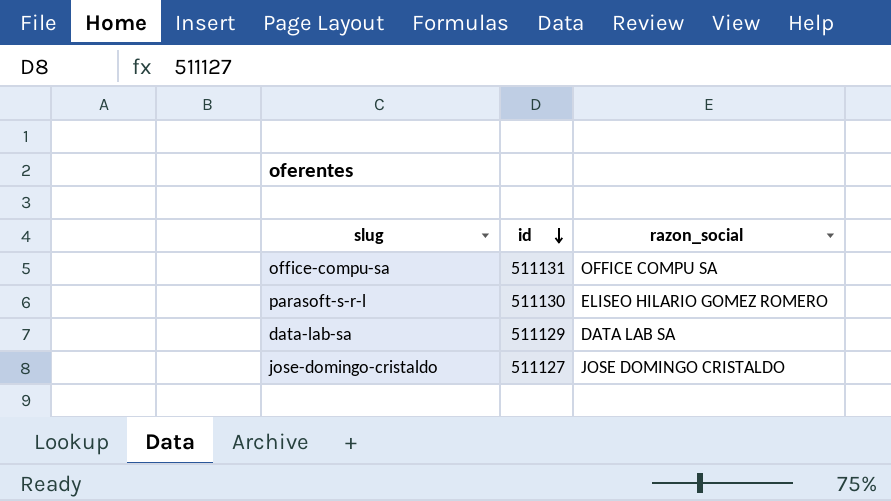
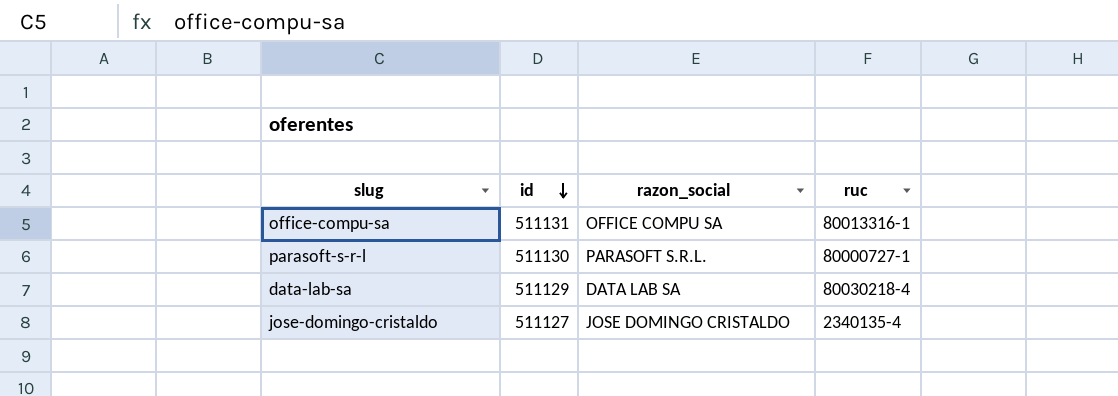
column ruc | position: none -> 4
parasoft-s-r-l | razon_social: ELISEO HILARIO GOMEZ ROMERO -> PARASOFT S.R.L.

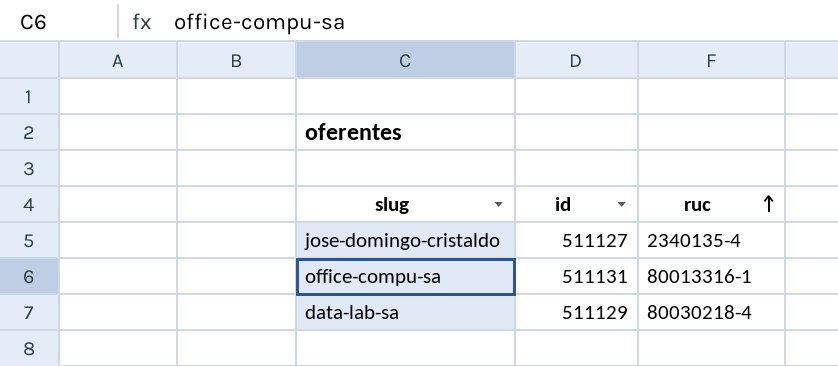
row order: id descending -> ruc ascending
column razon_social | position: 3 -> none
row parasoft-s-r-l: 511130 | PARASOFT S.R.L. | 80000727-1 -> none

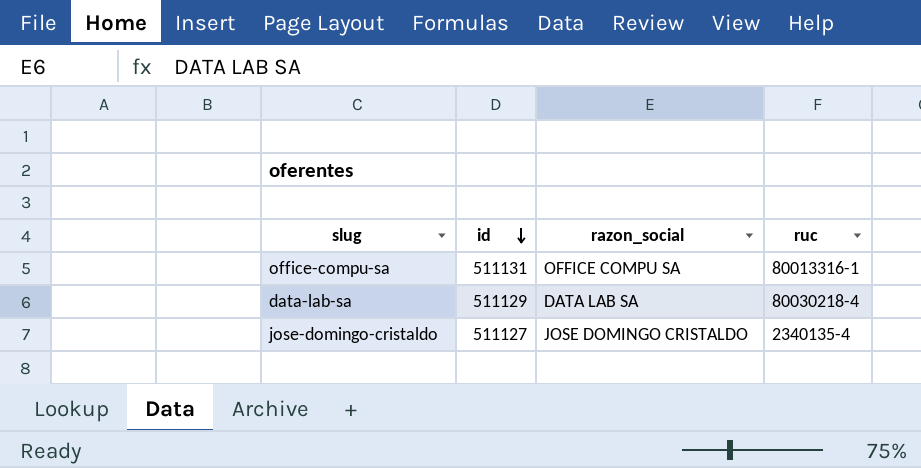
row order: ruc ascending -> id descending
column razon_social | position: none -> 3

